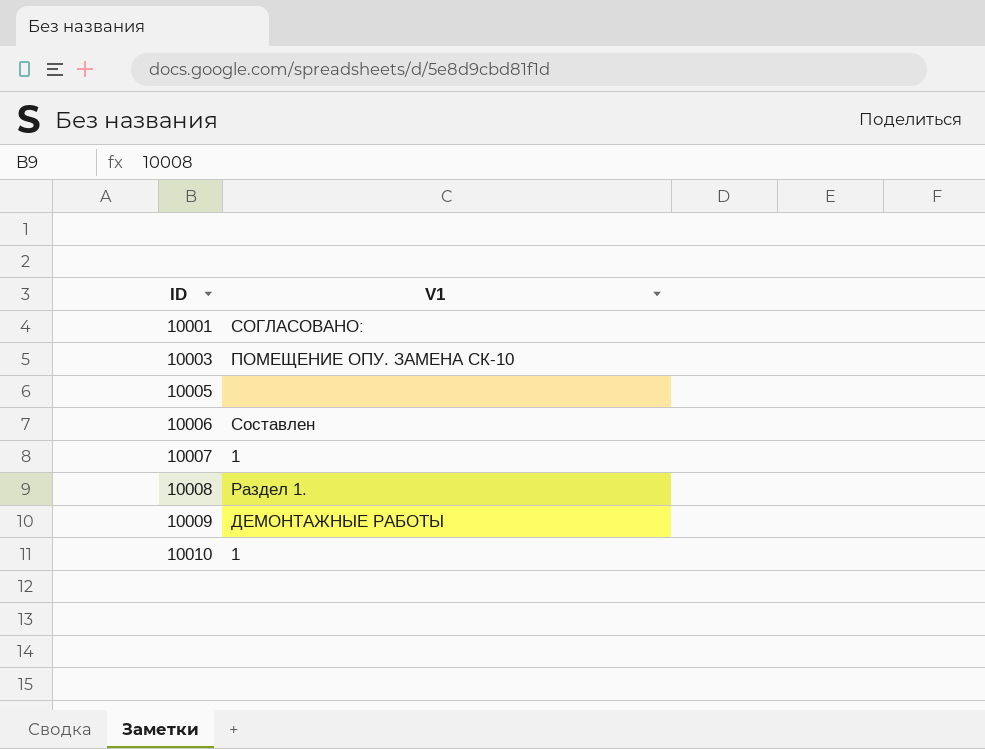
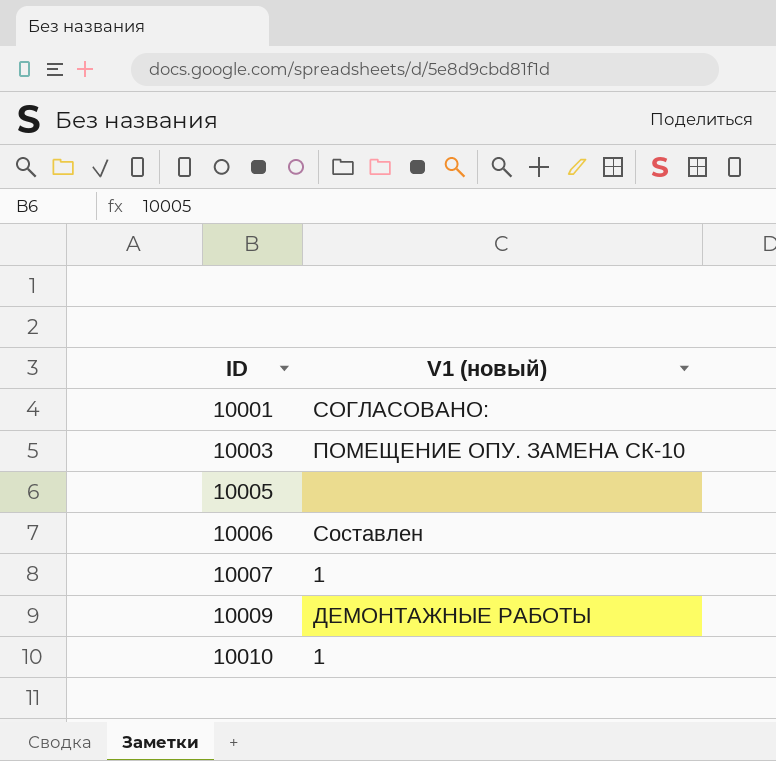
column name: V1 -> V1 (новый)
row 10008: Раздел 1. -> none

